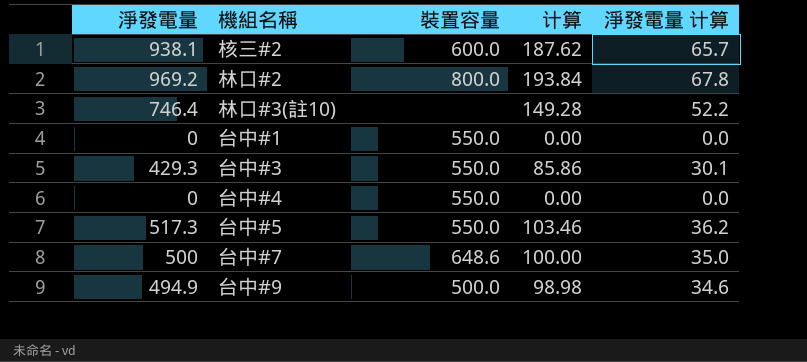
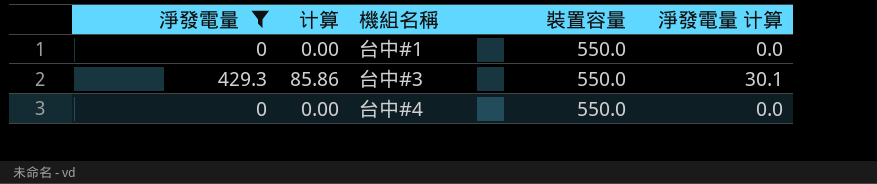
filter: none -> 淨發電量 <= 429.3
column 计算 | position: 4 -> 2

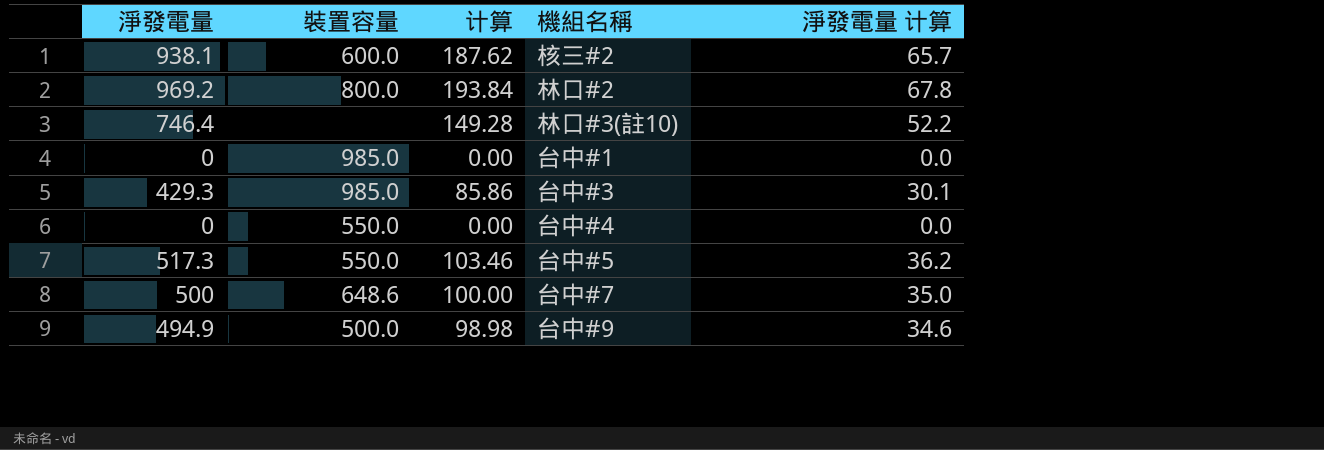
filter: 淨發電量 <= 429.3 -> none
column 裝置容量 | position: 4 -> 2
台中#1 | 裝置容量: 550.0 -> 985.0
台中#3 | 裝置容量: 550.0 -> 985.0

